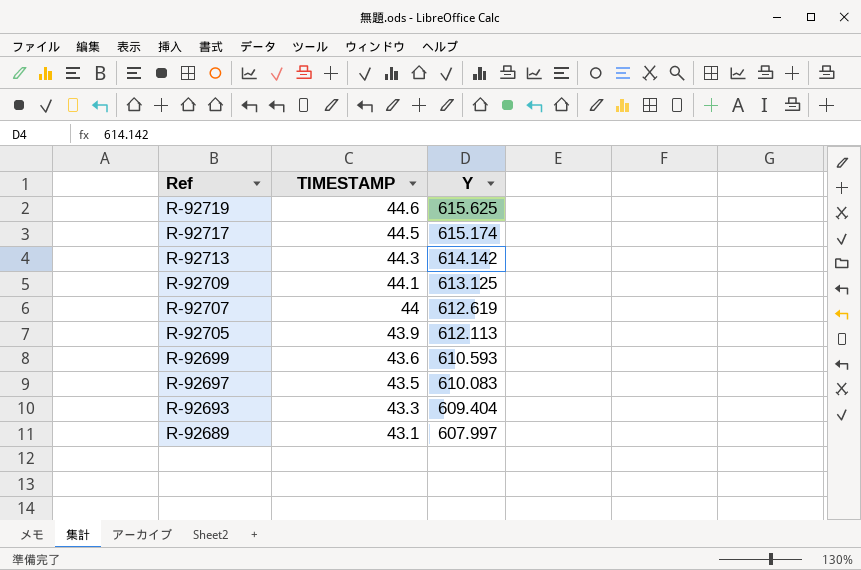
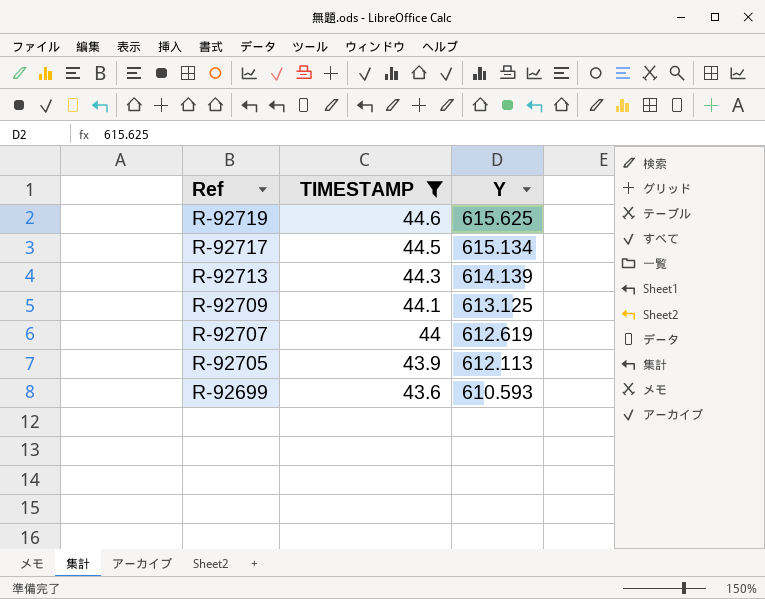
filter: none -> TIMESTAMP >= 43.6
R-92717 | Y: 615.174 -> 615.134
R-92713 | Y: 614.142 -> 614.139

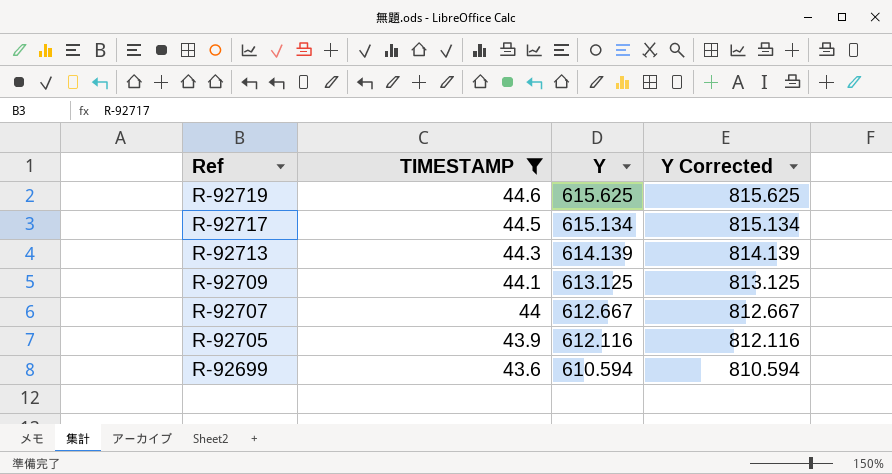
column Y Corrected | formula: none -> [Y] + 200
R-92707 | Y: 612.619 -> 612.667
R-92705 | Y: 612.113 -> 612.116
R-92699 | Y: 610.593 -> 610.594

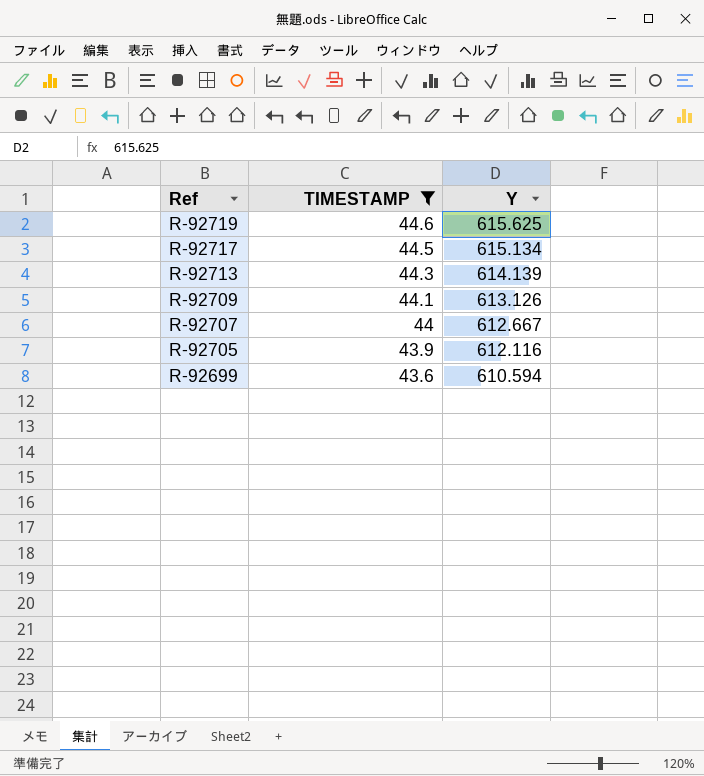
column Y Corrected | formula: [Y] + 200 -> none
R-92709 | Y: 613.125 -> 613.126

